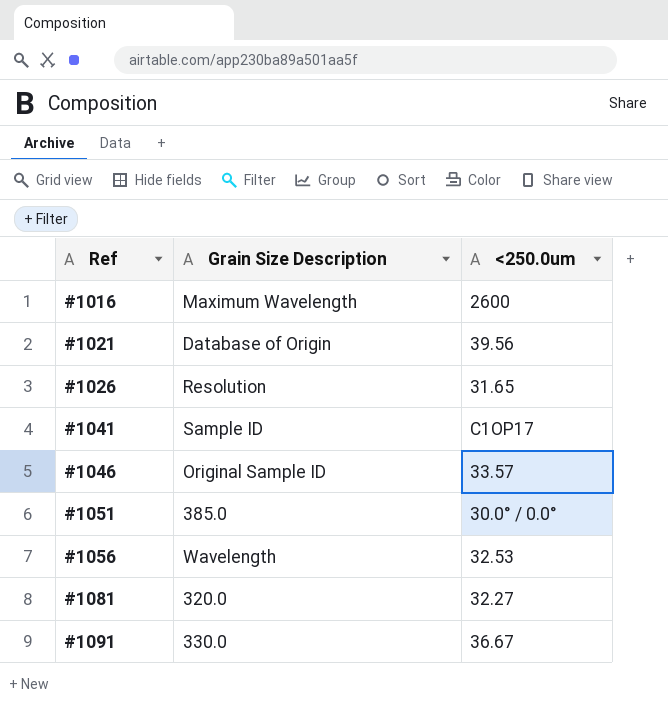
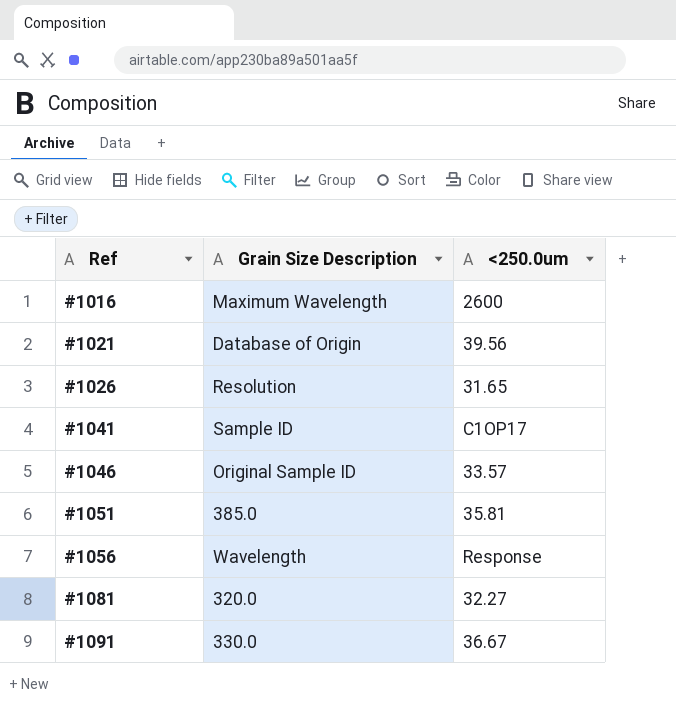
#1051 | <250.0um: 30.0° / 0.0° -> 35.81
#1056 | <250.0um: 32.53 -> Response

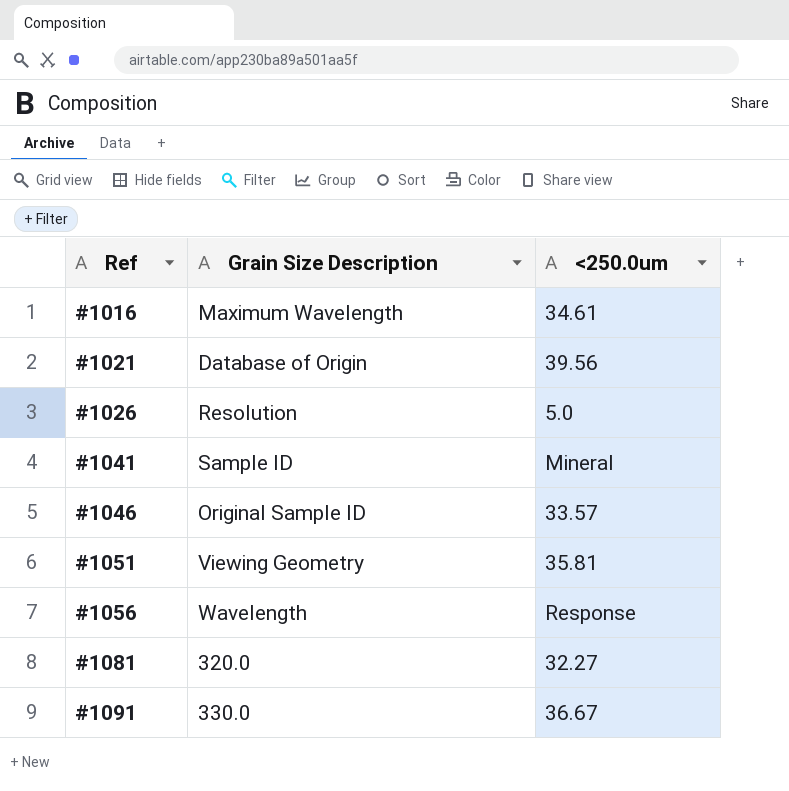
#1016 | <250.0um: 2600 -> 34.61
#1026 | <250.0um: 31.65 -> 5.0
#1041 | <250.0um: C1OP17 -> Mineral
#1051 | Grain Size Description: 385.0 -> Viewing Geometry

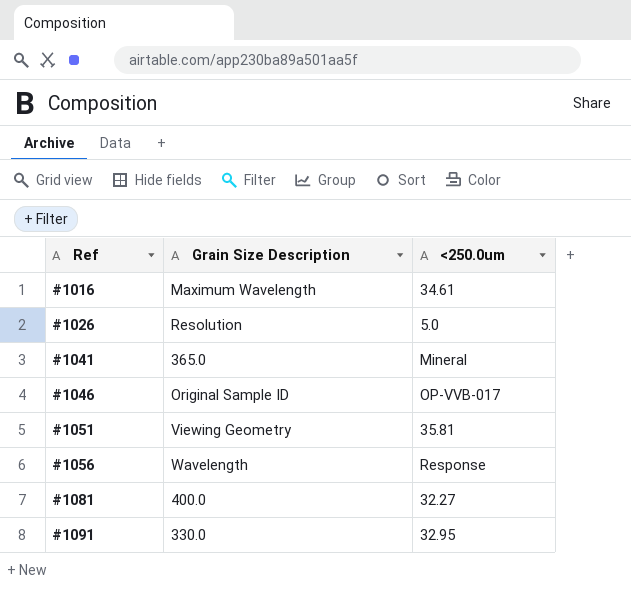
row #1021: Database of Origin | 39.56 -> none
#1041 | Grain Size Description: Sample ID -> 365.0
#1046 | <250.0um: 33.57 -> OP-VVB-017
#1081 | Grain Size Description: 320.0 -> 400.0
#1091 | <250.0um: 36.67 -> 32.95

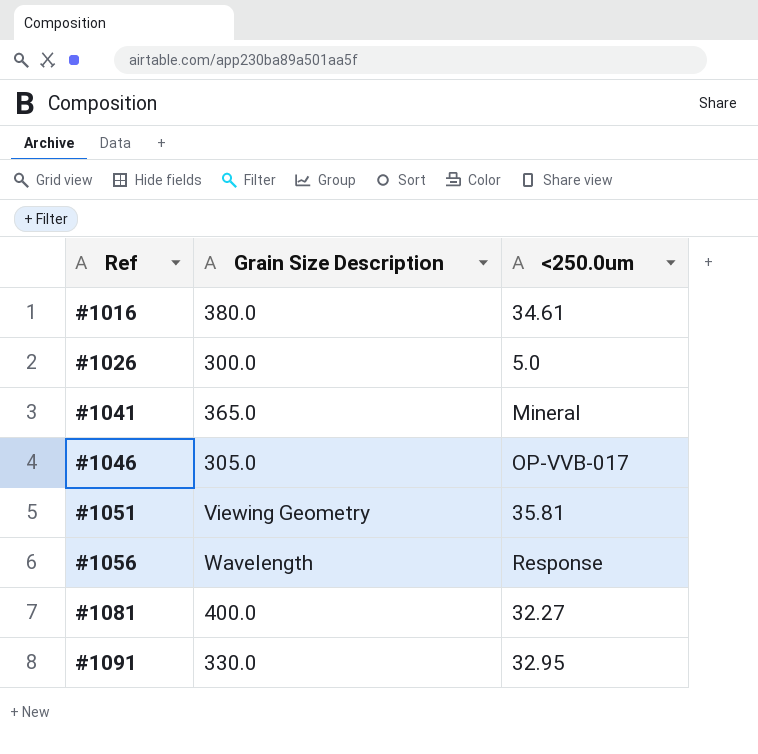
#1016 | Grain Size Description: Maximum Wavelength -> 380.0
#1026 | Grain Size Description: Resolution -> 300.0
#1046 | Grain Size Description: Original Sample ID -> 305.0

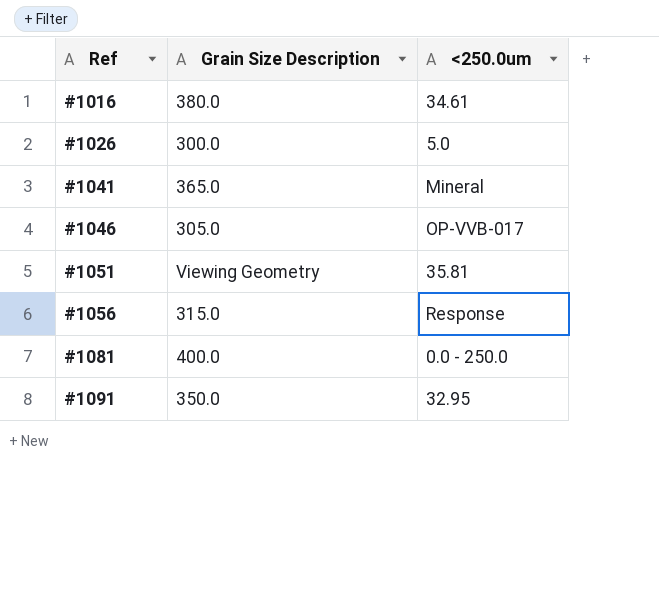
#1056 | Grain Size Description: Wavelength -> 315.0
#1081 | <250.0um: 32.27 -> 0.0 - 250.0
#1091 | Grain Size Description: 330.0 -> 350.0

